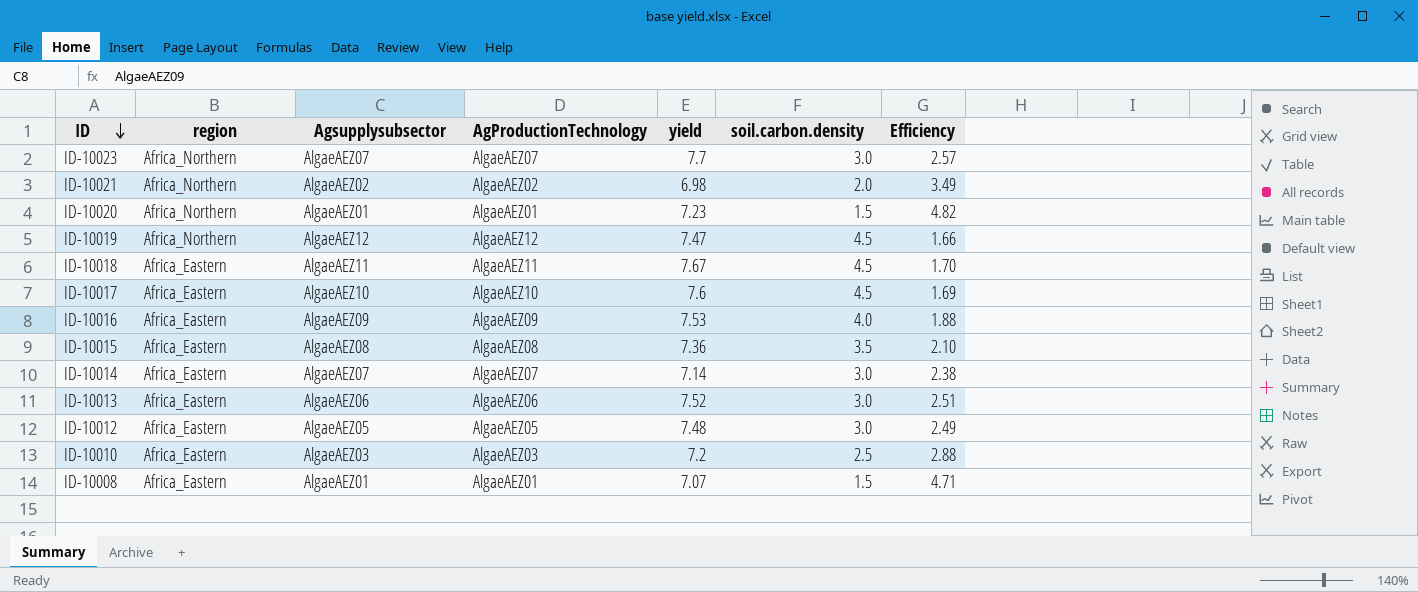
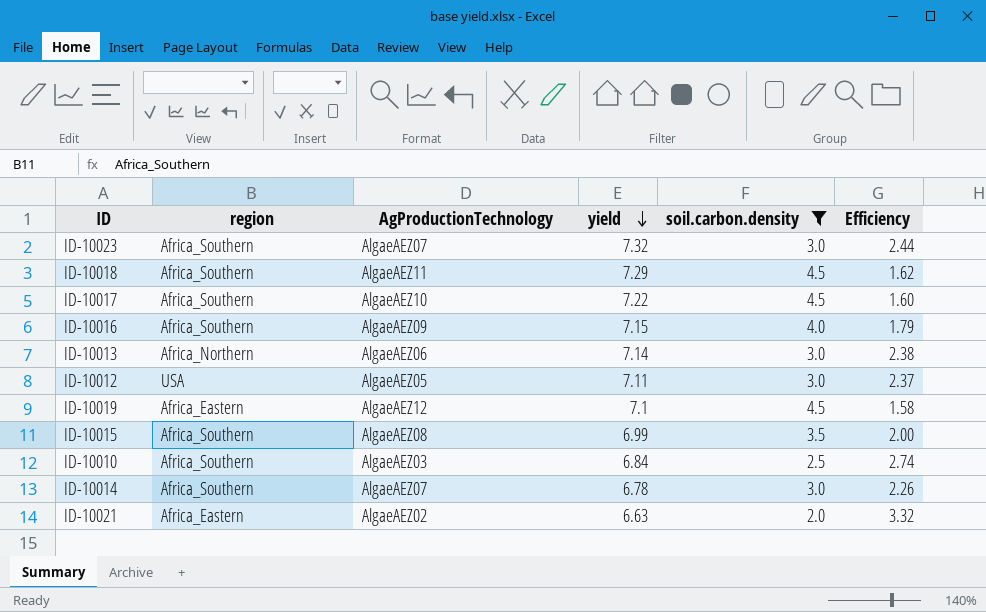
filter: none -> soil.carbon.density != 1.5
row order: ID descending -> yield descending
column Agsupplysubsector | position: 3 -> none
ID-10023 | region: Africa_Northern -> Africa_Southern
ID-10023 | yield: 7.7 -> 7.32
ID-10023 | Efficiency: 2.57 -> 2.44
ID-10018 | region: Africa_Eastern -> Africa_Southern
ID-10018 | yield: 7.67 -> 7.29
ID-10018 | Efficiency: 1.70 -> 1.62
ID-10017 | region: Africa_Eastern -> Africa_Southern
ID-10017 | yield: 7.6 -> 7.22
ID-10017 | Efficiency: 1.69 -> 1.60
ID-10016 | region: Africa_Eastern -> Africa_Southern
ID-10016 | yield: 7.53 -> 7.15
ID-10016 | Efficiency: 1.88 -> 1.79
ID-10013 | region: Africa_Eastern -> Africa_Northern
ID-10013 | yield: 7.52 -> 7.14
ID-10013 | Efficiency: 2.51 -> 2.38
ID-10012 | region: Africa_Eastern -> USA
ID-10012 | yield: 7.48 -> 7.11
ID-10012 | Efficiency: 2.49 -> 2.37
ID-10019 | region: Africa_Northern -> Africa_Eastern
ID-10019 | yield: 7.47 -> 7.1
ID-10019 | Efficiency: 1.66 -> 1.58
ID-10015 | region: Africa_Eastern -> Africa_Southern
ID-10015 | yield: 7.36 -> 6.99
ID-10015 | Efficiency: 2.10 -> 2.00
ID-10010 | region: Africa_Eastern -> Africa_Southern
ID-10010 | yield: 7.2 -> 6.84
ID-10010 | Efficiency: 2.88 -> 2.74
ID-10014 | region: Africa_Eastern -> Africa_Southern
ID-10014 | yield: 7.14 -> 6.78
ID-10014 | Efficiency: 2.38 -> 2.26
ID-10021 | region: Africa_Northern -> Africa_Eastern
ID-10021 | yield: 6.98 -> 6.63
ID-10021 | Efficiency: 3.49 -> 3.32

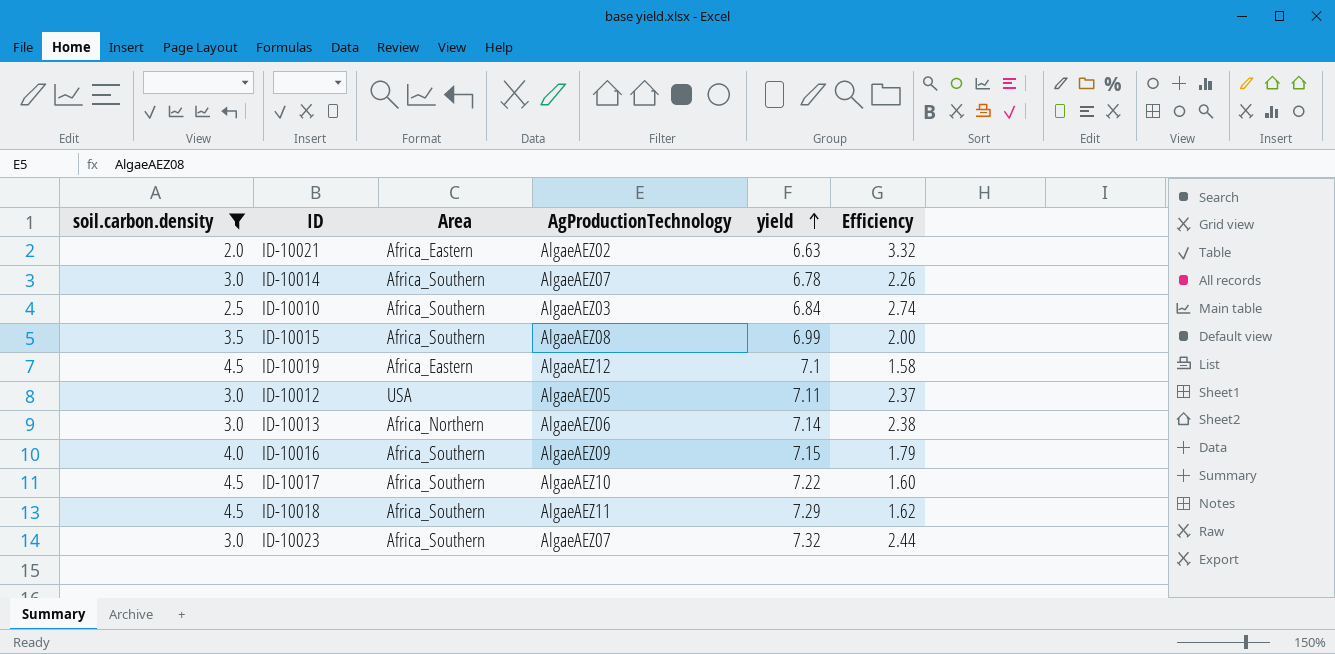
row order: yield descending -> yield ascending
column soil.carbon.density | position: 5 -> 1
column name: region -> Area

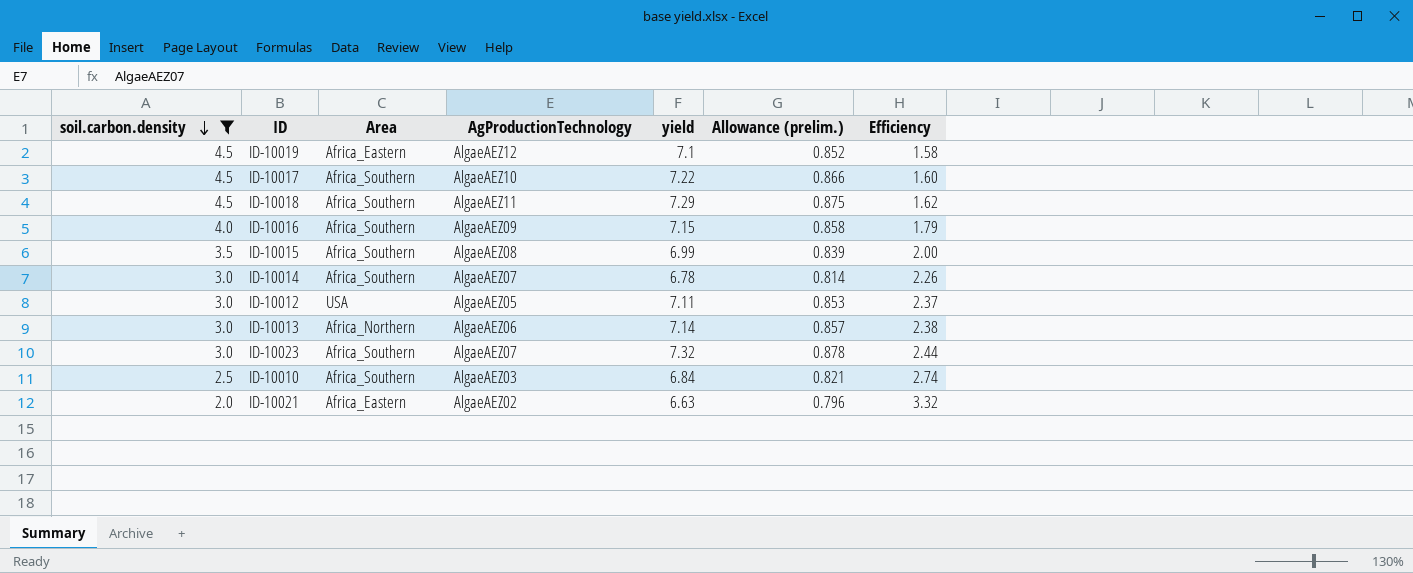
row order: yield ascending -> soil.carbon.density descending
column Allowance (prelim.) | formula: none -> [yield] * 0.12

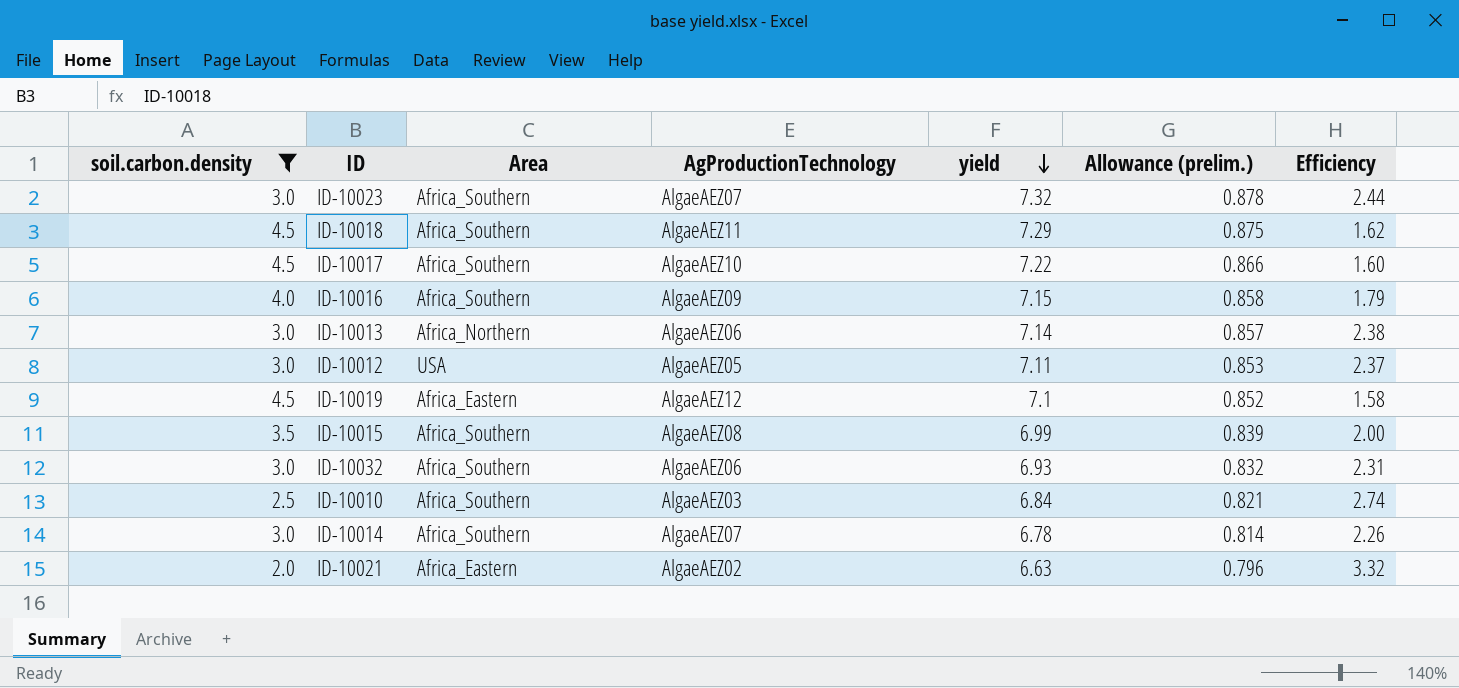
row order: soil.carbon.density descending -> yield descending
row ID-10032: none -> 3.0 | Africa_Southern | AlgaeAEZ06 | 6.93 | 0.832 | 2.31

